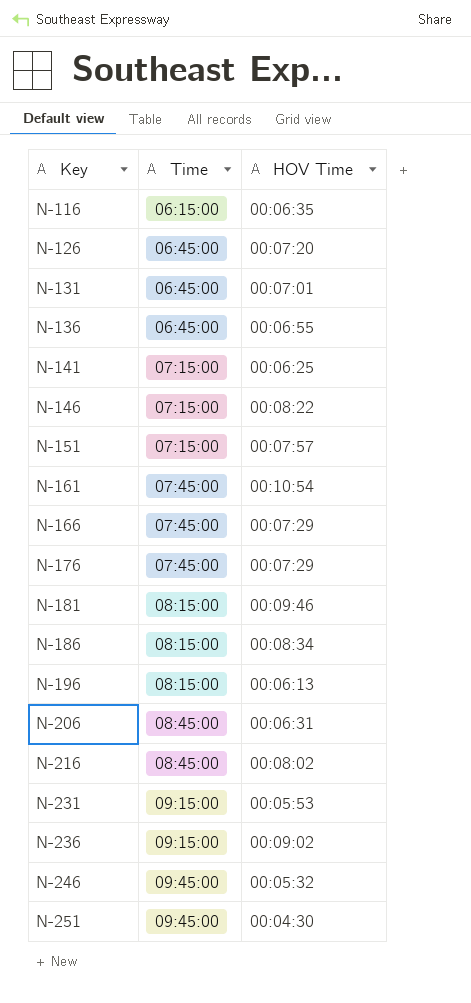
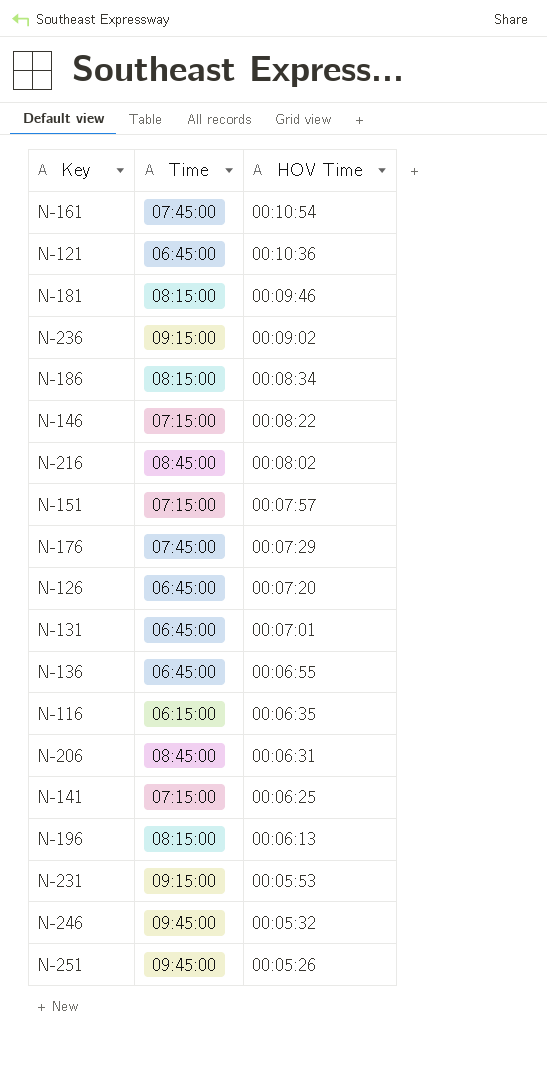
row order: Key ascending -> HOV Time descending
row N-166: 07:45:00 | 00:07:29 -> none
row N-121: none -> 06:45:00 | 00:10:36
N-251 | HOV Time: 00:04:30 -> 00:05:26

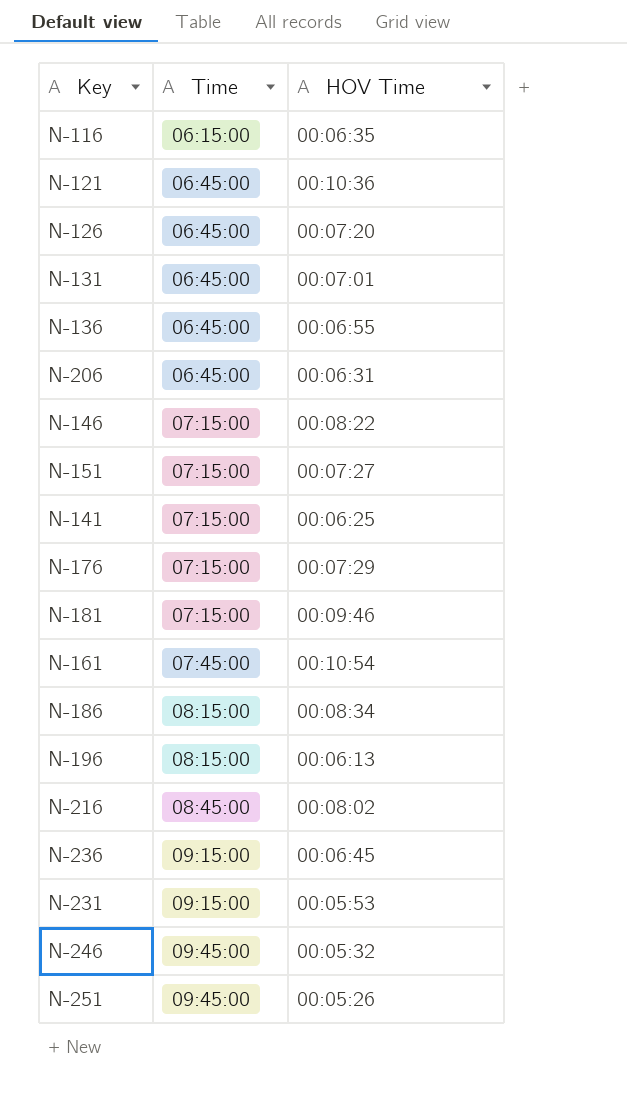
row order: HOV Time descending -> Time ascending
N-206 | Time: 08:45:00 -> 06:45:00
N-151 | HOV Time: 00:07:57 -> 00:07:27
N-176 | Time: 07:45:00 -> 07:15:00
N-181 | Time: 08:15:00 -> 07:15:00
N-236 | HOV Time: 00:09:02 -> 00:06:45

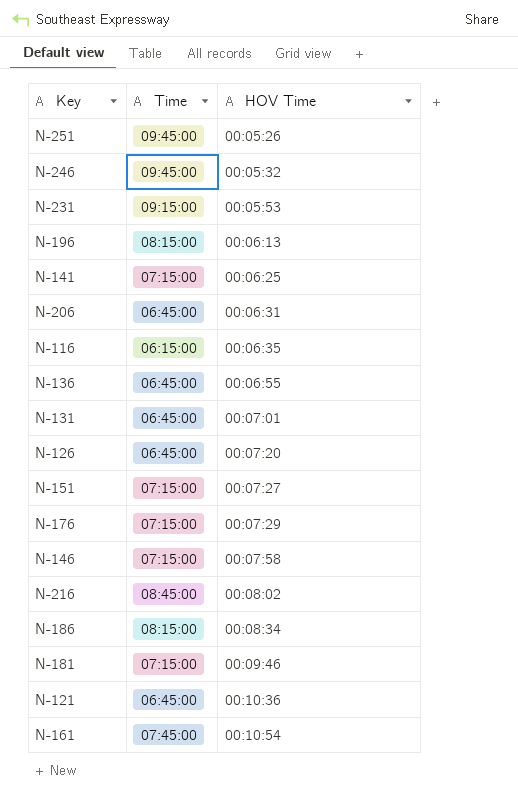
row order: Time ascending -> HOV Time ascending
row N-236: 09:15:00 | 00:06:45 -> none
N-146 | HOV Time: 00:08:22 -> 00:07:58

